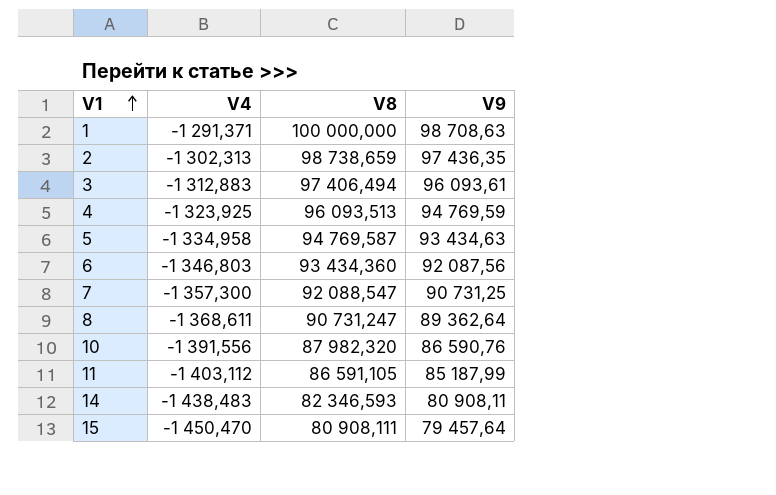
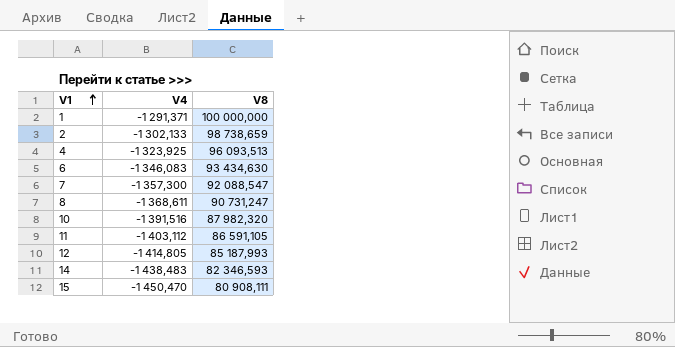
column V9 | formula: [V4] + [V8] -> none
row 3: -1 312,883 | 97 406,494 | 96 093,61 -> none
row 5: -1 334,958 | 94 769,587 | 93 434,63 -> none
2 | V4: -1 302,313 -> -1 302,133
6 | V4: -1 346,803 -> -1 346,083
6 | V8: 93 434,360 -> 93 434,630
10 | V4: -1 391,556 -> -1 391,516
row 12: none -> -1 414,805 | 85 187,993

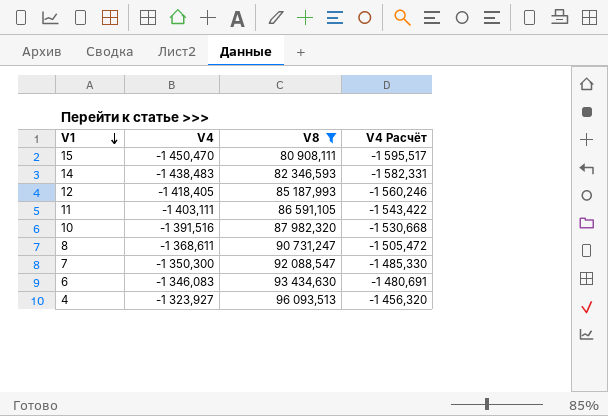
filter: none -> V8 <= 96 093,513
row order: V1 ascending -> V1 descending
column V4 Расчёт | formula: none -> [V4] * 1,1
12 | V4: -1 414,805 -> -1 418,405
11 | V4: -1 403,112 -> -1 403,111
7 | V4: -1 357,300 -> -1 350,300
4 | V4: -1 323,925 -> -1 323,927

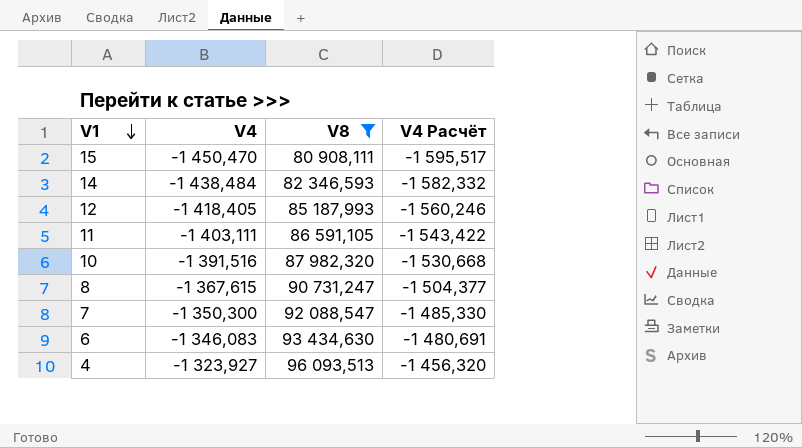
14 | V4: -1 438,483 -> -1 438,484
14 | V4 Расчёт: -1 582,331 -> -1 582,332
8 | V4: -1 368,611 -> -1 367,615
8 | V4 Расчёт: -1 505,472 -> -1 504,377

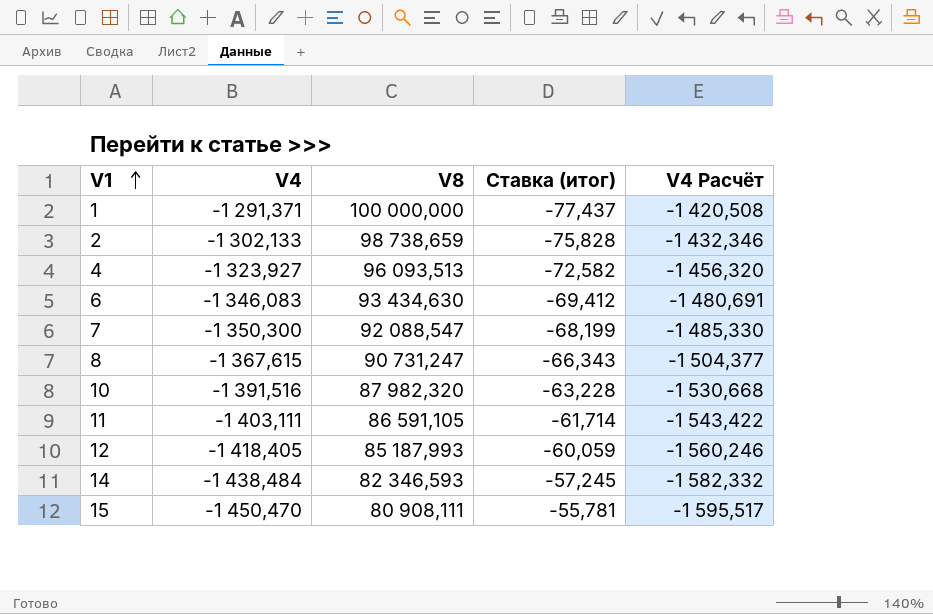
filter: V8 <= 96 093,513 -> none
row order: V1 descending -> V1 ascending
column Ставка (итог) | formula: none -> [V8] / [V4]

